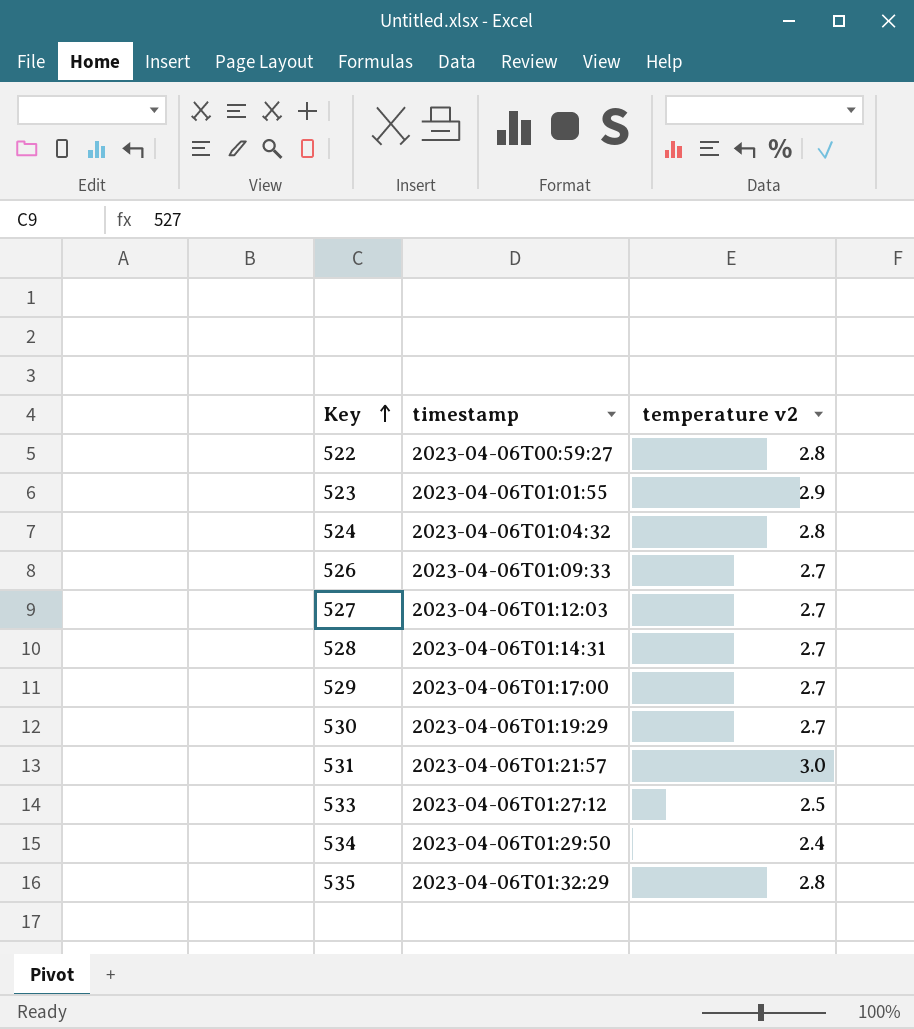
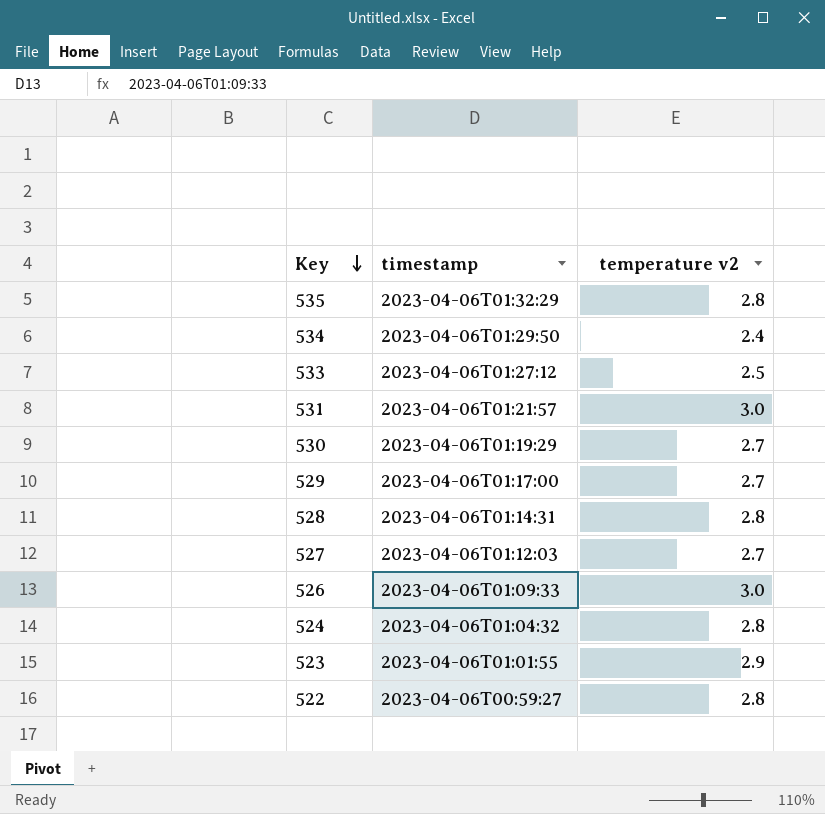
row order: Key ascending -> Key descending
528 | temperature v2: 2.7 -> 2.8
526 | temperature v2: 2.7 -> 3.0

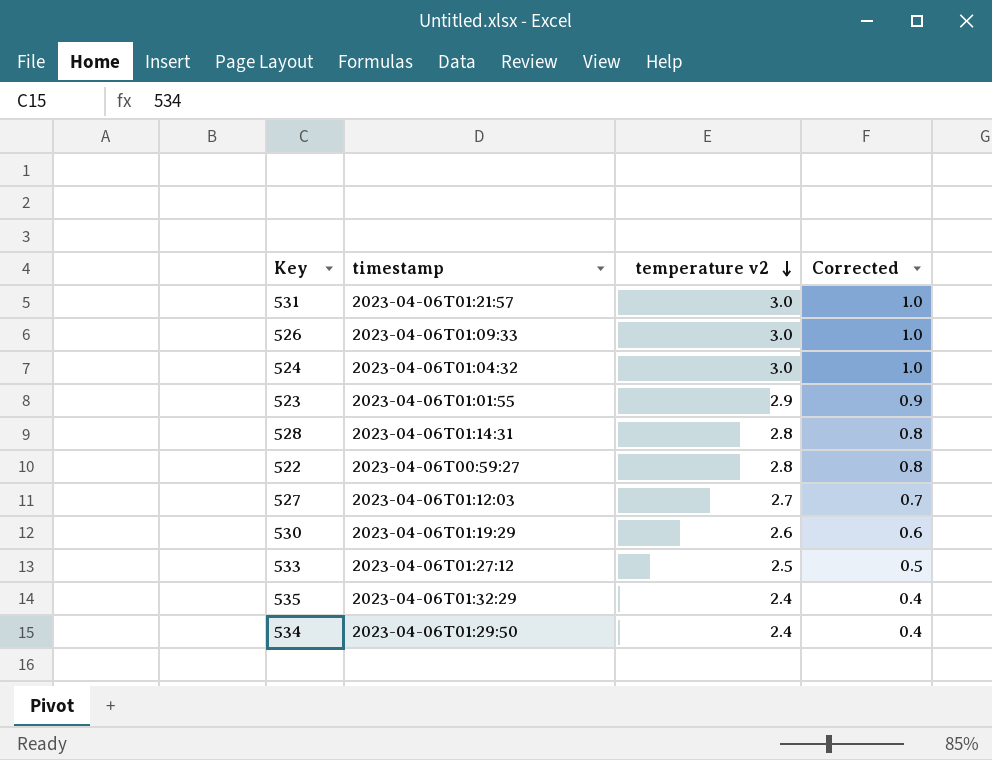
row order: Key descending -> temperature v2 descending
column Corrected | formula: none -> [temperature v2] - 2
row 529: 2023-04-06T01:17:00 | 2.7 -> none
524 | temperature v2: 2.8 -> 3.0
530 | temperature v2: 2.7 -> 2.6
535 | temperature v2: 2.8 -> 2.4

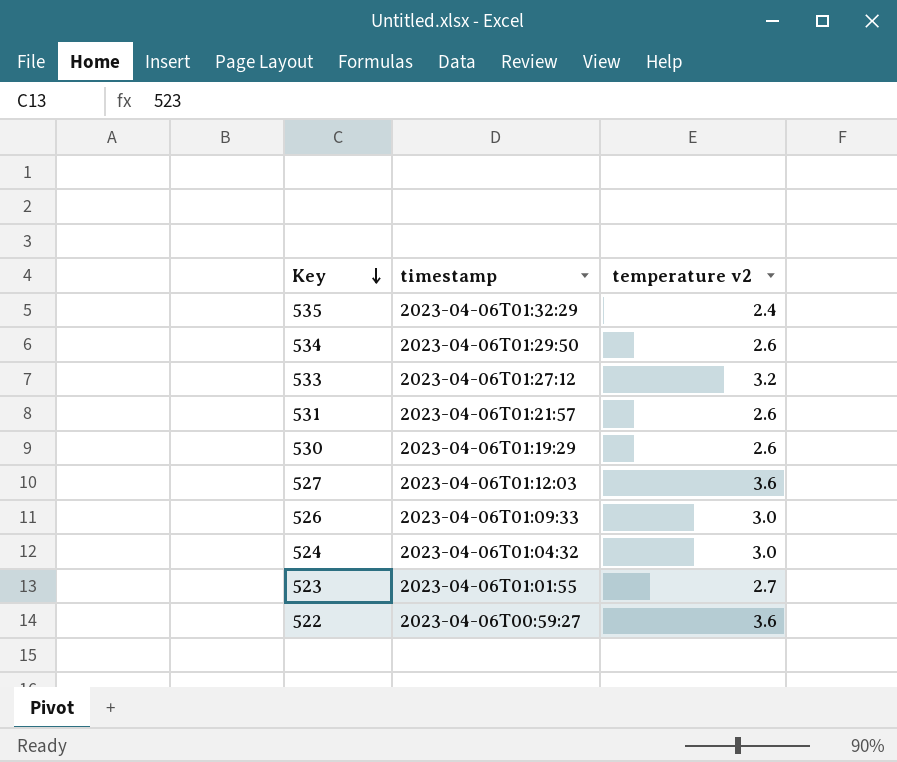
row order: temperature v2 descending -> Key descending
column Corrected | formula: [temperature v2] - 2 -> none
row 528: 2023-04-06T01:14:31 | 2.8 | 0.8 -> none
534 | temperature v2: 2.4 -> 2.6
533 | temperature v2: 2.5 -> 3.2
531 | temperature v2: 3.0 -> 2.6
527 | temperature v2: 2.7 -> 3.6
523 | temperature v2: 2.9 -> 2.7
522 | temperature v2: 2.8 -> 3.6

